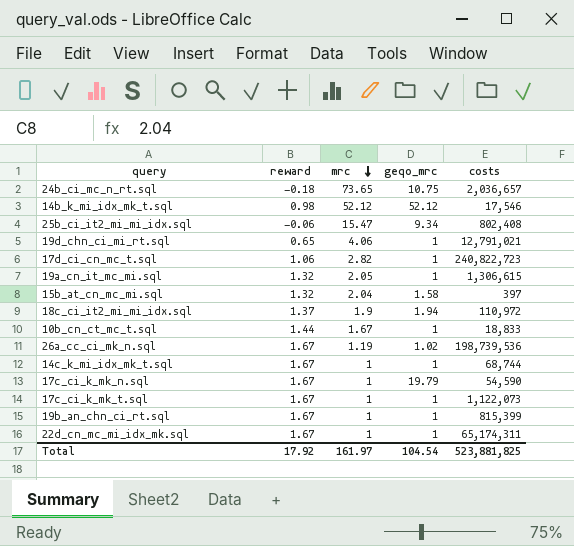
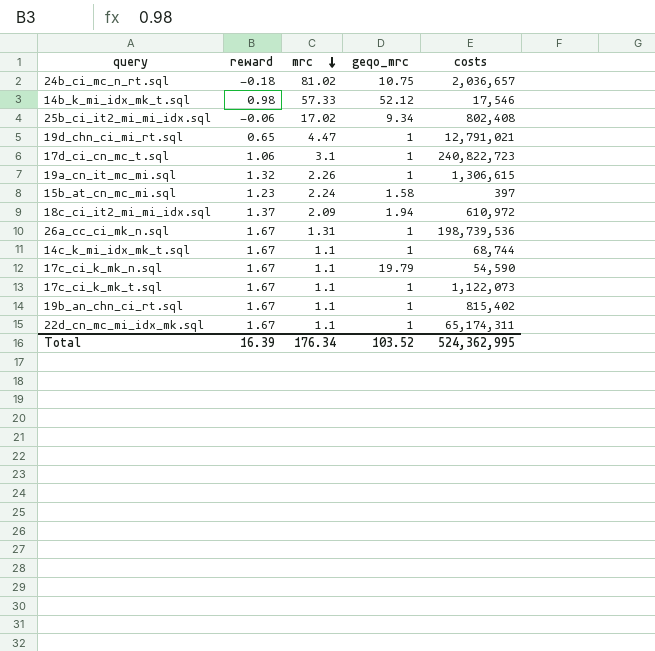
row 10b_cn_ct_mc_t.sql: 1.44 | 1.67 | 1 | 18,833 -> none
24b_ci_mc_n_rt.sql | mrc: 73.65 -> 81.02
14b_k_mi_idx_mk_t.sql | mrc: 52.12 -> 57.33
25b_ci_it2_mi_mi_idx.sql | mrc: 15.47 -> 17.02
19d_chn_ci_mi_rt.sql | mrc: 4.06 -> 4.47
17d_ci_cn_mc_t.sql | mrc: 2.82 -> 3.1
19a_cn_it_mc_mi.sql | mrc: 2.05 -> 2.26
15b_at_cn_mc_mi.sql | reward: 1.32 -> 1.23
15b_at_cn_mc_mi.sql | mrc: 2.04 -> 2.24
18c_ci_it2_mi_mi_idx.sql | mrc: 1.9 -> 2.09
18c_ci_it2_mi_mi_idx.sql | costs: 110,972 -> 610,972
26a_cc_ci_mk_n.sql | mrc: 1.19 -> 1.31
26a_cc_ci_mk_n.sql | geqo_mrc: 1.02 -> 1
14c_k_mi_idx_mk_t.sql | mrc: 1 -> 1.1
17c_ci_k_mk_n.sql | mrc: 1 -> 1.1
17c_ci_k_mk_t.sql | mrc: 1 -> 1.1
19b_an_chn_ci_rt.sql | mrc: 1 -> 1.1
19b_an_chn_ci_rt.sql | costs: 815,399 -> 815,402
22d_cn_mc_mi_idx_mk.sql | mrc: 1 -> 1.1
Total | reward: 17.92 -> 16.39
Total | mrc: 161.97 -> 176.34
Total | geqo_mrc: 104.54 -> 103.52
Total | costs: 523,881,825 -> 524,362,995

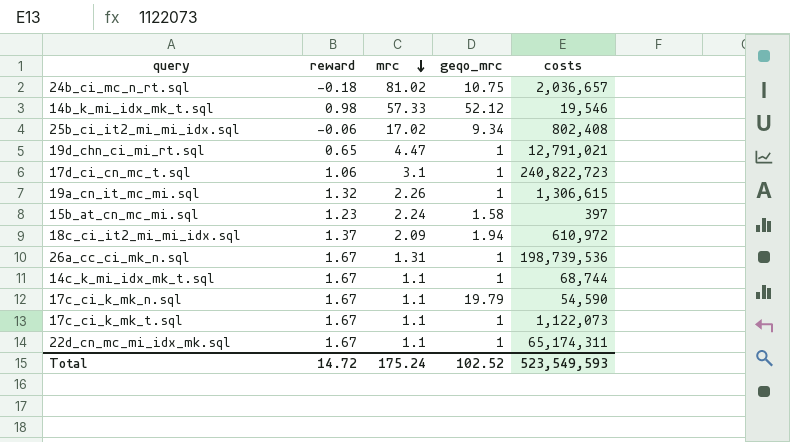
row 19b_an_chn_ci_rt.sql: 1.67 | 1.1 | 1 | 815,402 -> none
14b_k_mi_idx_mk_t.sql | costs: 17,546 -> 19,546
Total | reward: 16.39 -> 14.72
Total | mrc: 176.34 -> 175.24
Total | geqo_mrc: 103.52 -> 102.52
Total | costs: 524,362,995 -> 523,549,593

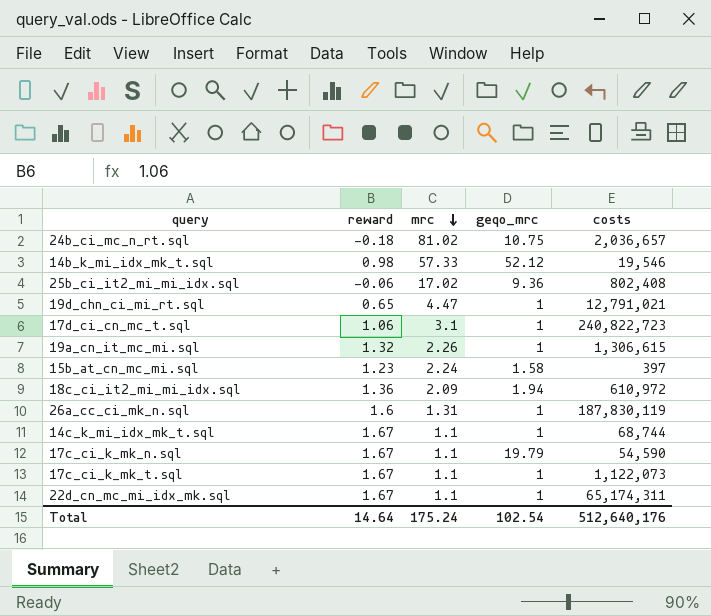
25b_ci_it2_mi_mi_idx.sql | geqo_mrc: 9.34 -> 9.36
18c_ci_it2_mi_mi_idx.sql | reward: 1.37 -> 1.36
26a_cc_ci_mk_n.sql | reward: 1.67 -> 1.6
26a_cc_ci_mk_n.sql | costs: 198,739,536 -> 187,830,119
Total | reward: 14.72 -> 14.64
Total | geqo_mrc: 102.52 -> 102.54
Total | costs: 523,549,593 -> 512,640,176

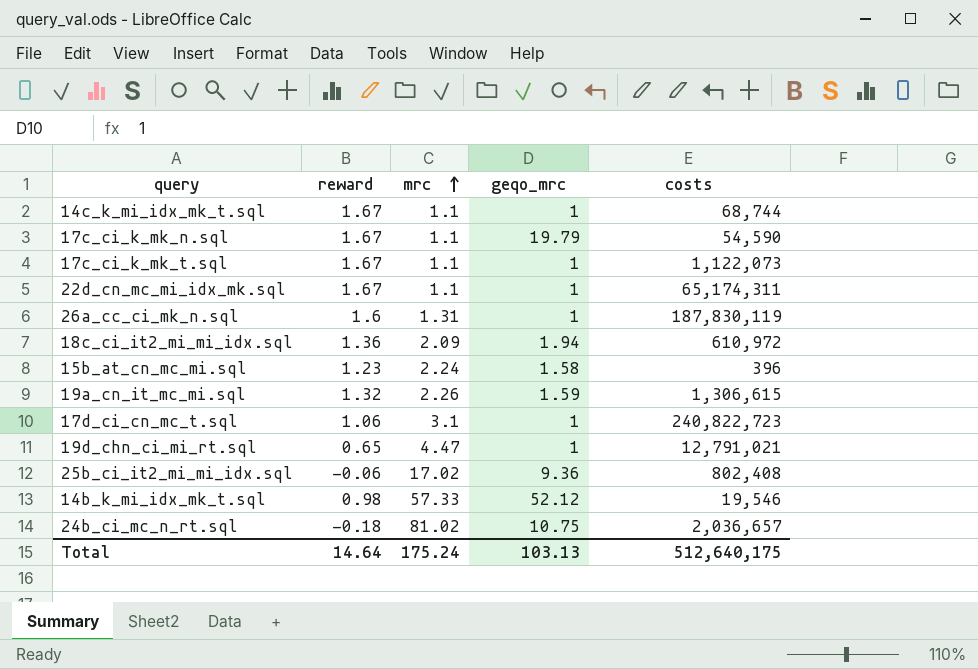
row order: mrc descending -> mrc ascending
15b_at_cn_mc_mi.sql | costs: 397 -> 396
19a_cn_it_mc_mi.sql | geqo_mrc: 1 -> 1.59
Total | geqo_mrc: 102.54 -> 103.13
Total | costs: 512,640,176 -> 512,640,175

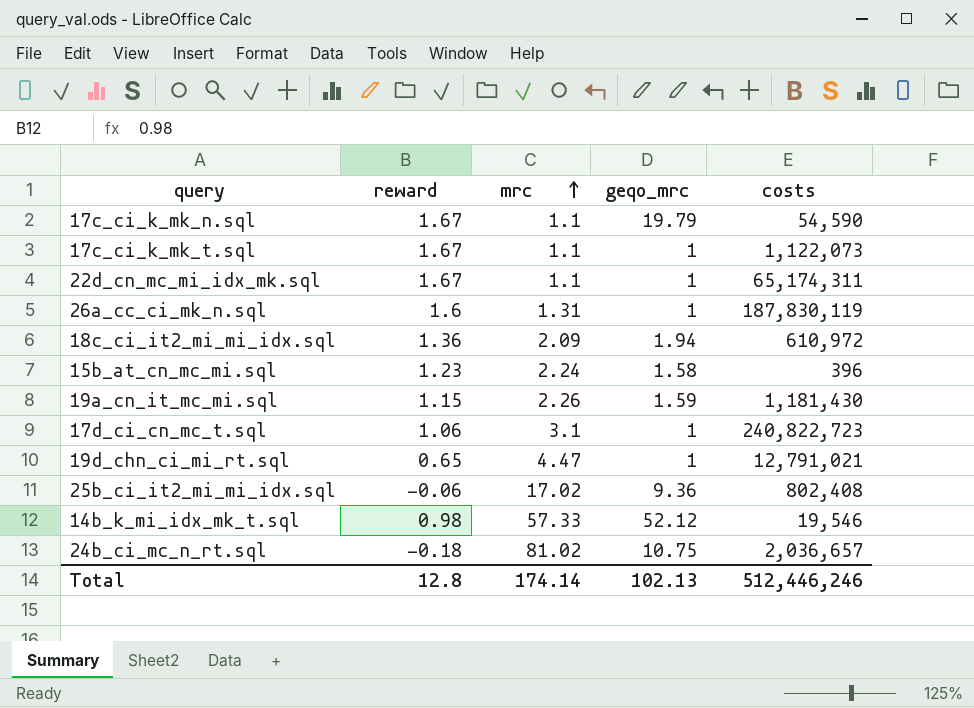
row 14c_k_mi_idx_mk_t.sql: 1.67 | 1.1 | 1 | 68,744 -> none
19a_cn_it_mc_mi.sql | reward: 1.32 -> 1.15
19a_cn_it_mc_mi.sql | costs: 1,306,615 -> 1,181,430
Total | reward: 14.64 -> 12.8
Total | mrc: 175.24 -> 174.14
Total | geqo_mrc: 103.13 -> 102.13
Total | costs: 512,640,175 -> 512,446,246

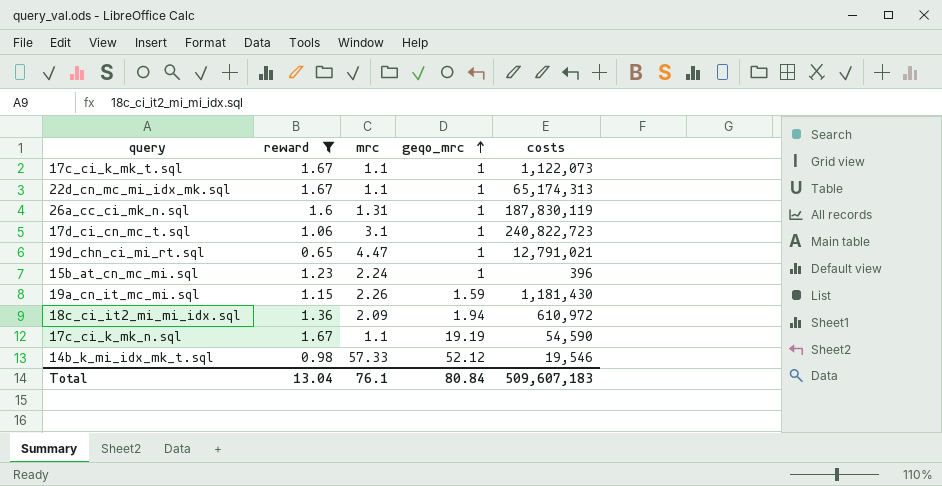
filter: none -> reward >= 0.65
row order: mrc ascending -> geqo_mrc ascending
22d_cn_mc_mi_idx_mk.sql | costs: 65,174,311 -> 65,174,313
15b_at_cn_mc_mi.sql | geqo_mrc: 1.58 -> 1
17c_ci_k_mk_n.sql | geqo_mrc: 19.79 -> 19.19
Total | reward: 12.8 -> 13.04
Total | mrc: 174.14 -> 76.1
Total | geqo_mrc: 102.13 -> 80.84
Total | costs: 512,446,246 -> 509,607,183

